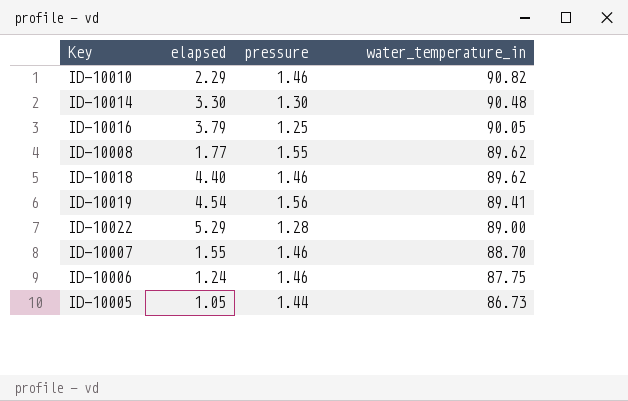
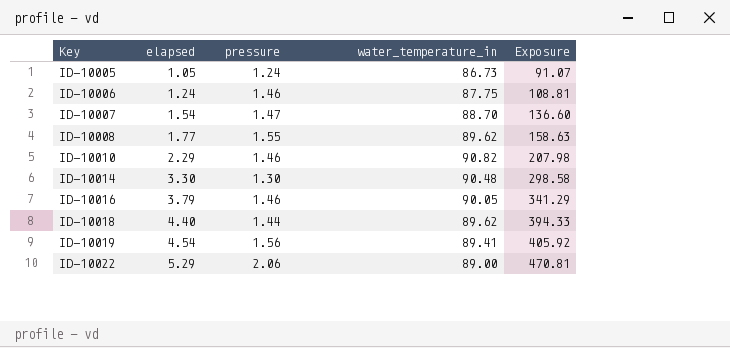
row order: water_temperature_in descending -> Key ascending
column Exposure | formula: none -> [elapsed] * [water_temperature_in]
ID-10005 | pressure: 1.44 -> 1.24
ID-10007 | elapsed: 1.55 -> 1.54
ID-10007 | pressure: 1.46 -> 1.47
ID-10016 | pressure: 1.25 -> 1.46
ID-10018 | pressure: 1.46 -> 1.44
ID-10022 | pressure: 1.28 -> 2.06

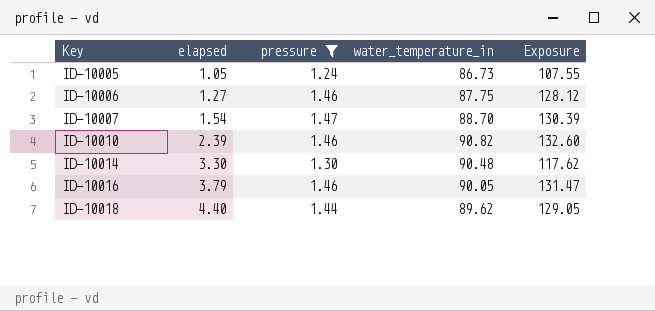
filter: none -> pressure <= 1.47
column Exposure | formula: [elapsed] * [water_temperature_in] -> [pressure] * [water_temperature_in]
ID-10006 | elapsed: 1.24 -> 1.27
ID-10010 | elapsed: 2.29 -> 2.39

